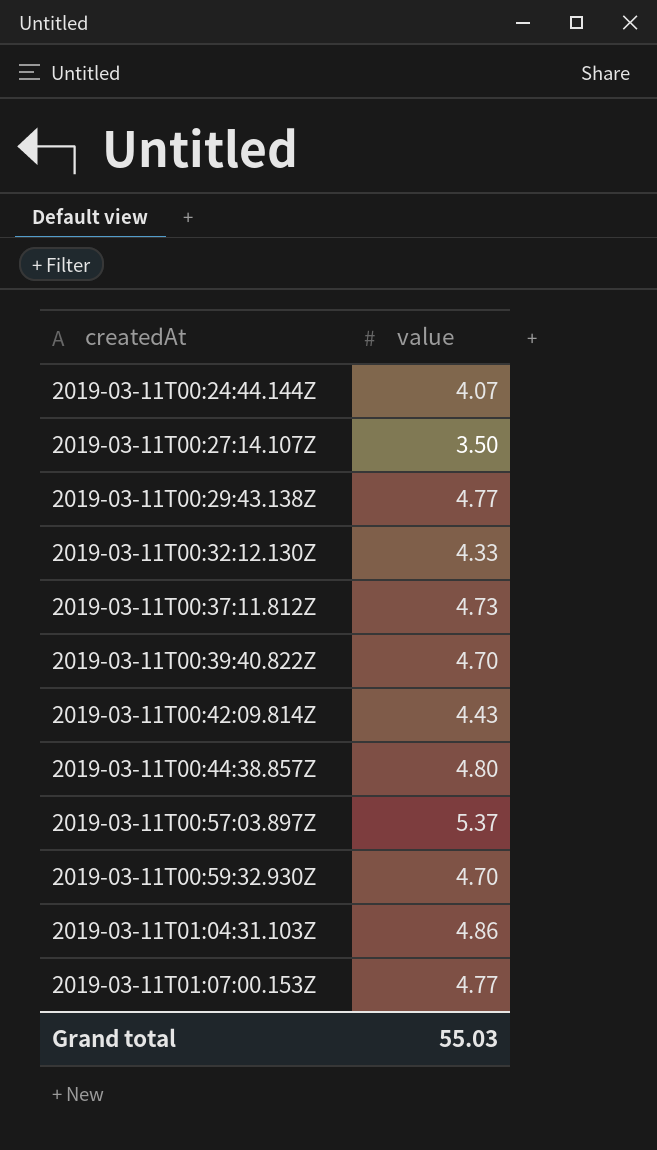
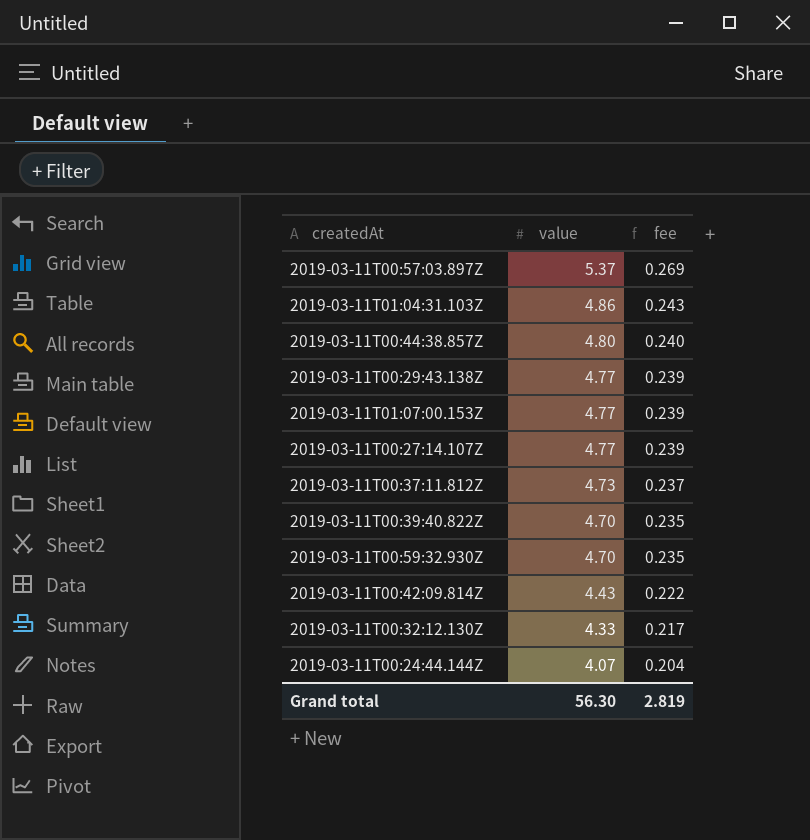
row order: createdAt ascending -> value descending
column fee | formula: none -> [value] * 0.05
2019-03-11T00:27:14.107Z | value: 3.50 -> 4.77
Grand total | value: 55.03 -> 56.30

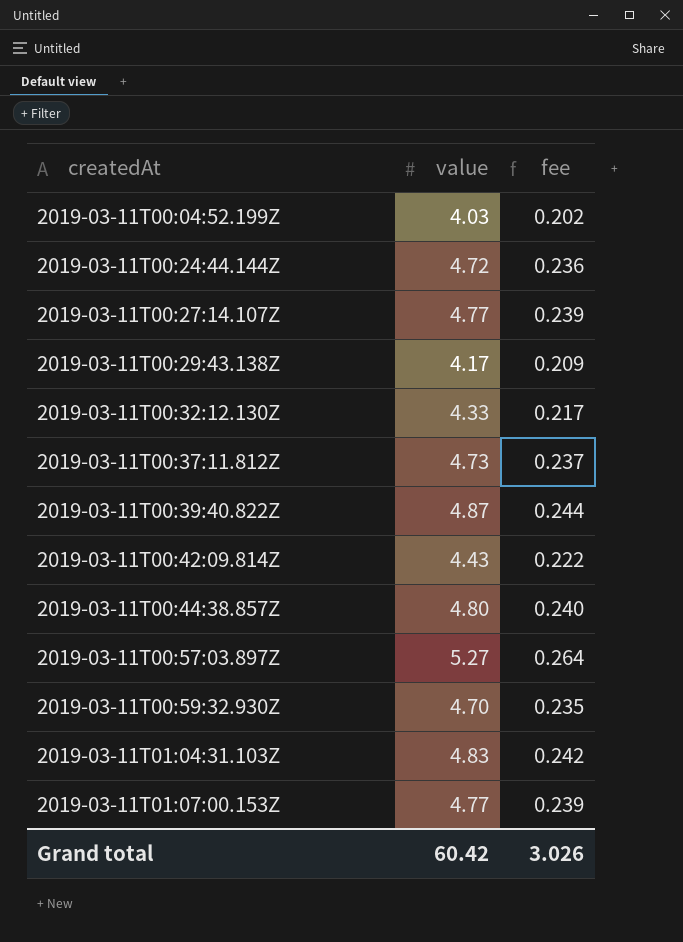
row order: value descending -> createdAt ascending
row 2019-03-11T00:04:52.199Z: none -> 4.03 | 0.202
2019-03-11T00:24:44.144Z | value: 4.07 -> 4.72
2019-03-11T00:24:44.144Z | fee: 0.204 -> 0.236
2019-03-11T00:29:43.138Z | value: 4.77 -> 4.17
2019-03-11T00:29:43.138Z | fee: 0.239 -> 0.209
2019-03-11T00:39:40.822Z | value: 4.70 -> 4.87
2019-03-11T00:39:40.822Z | fee: 0.235 -> 0.244
2019-03-11T00:57:03.897Z | value: 5.37 -> 5.27
2019-03-11T00:57:03.897Z | fee: 0.269 -> 0.264
2019-03-11T01:04:31.103Z | value: 4.86 -> 4.83
2019-03-11T01:04:31.103Z | fee: 0.243 -> 0.242
Grand total | value: 56.30 -> 60.42
Grand total | fee: 2.819 -> 3.026

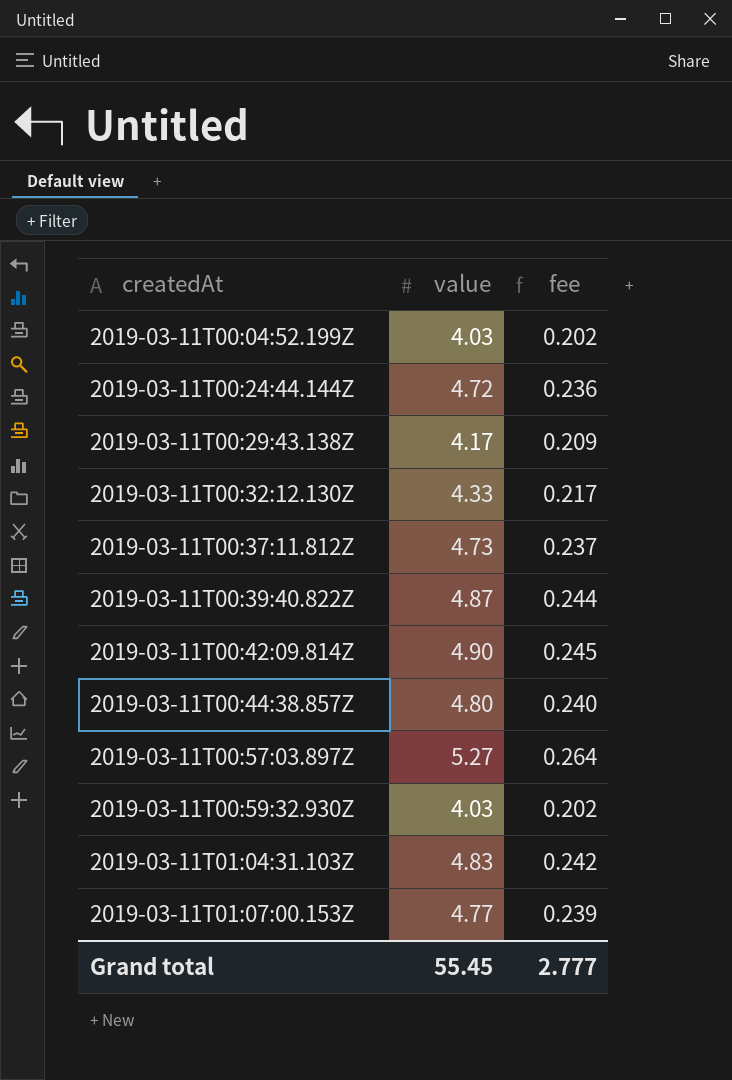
row 2019-03-11T00:27:14.107Z: 4.77 | 0.239 -> none
2019-03-11T00:42:09.814Z | value: 4.43 -> 4.90
2019-03-11T00:42:09.814Z | fee: 0.222 -> 0.245
2019-03-11T00:59:32.930Z | value: 4.70 -> 4.03
2019-03-11T00:59:32.930Z | fee: 0.235 -> 0.202
Grand total | value: 60.42 -> 55.45
Grand total | fee: 3.026 -> 2.777

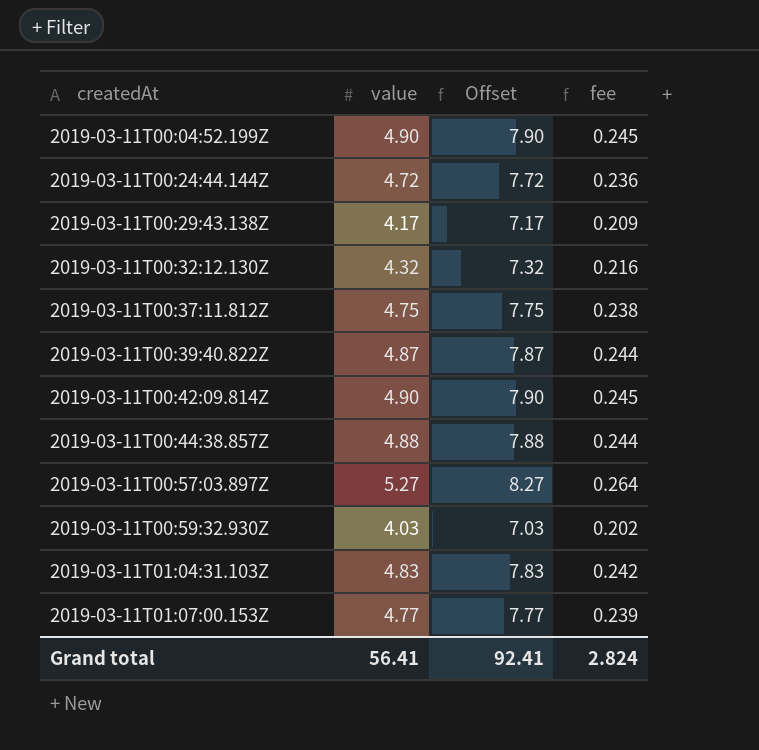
column Offset | formula: none -> [value] + 3
2019-03-11T00:04:52.199Z | value: 4.03 -> 4.90
2019-03-11T00:04:52.199Z | fee: 0.202 -> 0.245
2019-03-11T00:32:12.130Z | value: 4.33 -> 4.32
2019-03-11T00:32:12.130Z | fee: 0.217 -> 0.216
2019-03-11T00:37:11.812Z | value: 4.73 -> 4.75
2019-03-11T00:37:11.812Z | fee: 0.237 -> 0.238
2019-03-11T00:44:38.857Z | value: 4.80 -> 4.88
2019-03-11T00:44:38.857Z | fee: 0.240 -> 0.244
Grand total | value: 55.45 -> 56.41
Grand total | fee: 2.777 -> 2.824

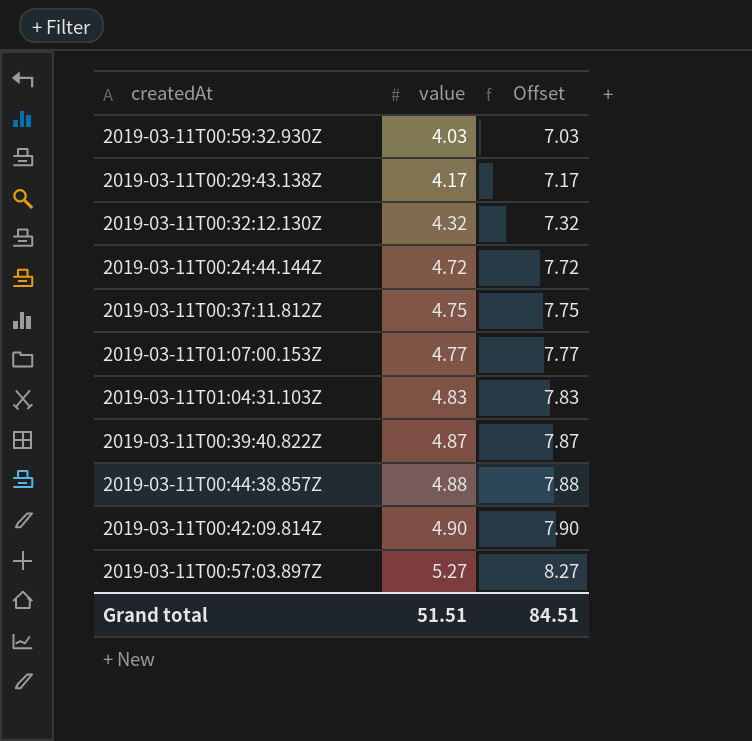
row order: createdAt ascending -> value ascending
column fee | formula: [value] * 0.05 -> none
row 2019-03-11T00:04:52.199Z: 4.90 | 7.90 | 0.245 -> none
Grand total | value: 56.41 -> 51.51
Grand total | Offset: 92.41 -> 84.51

